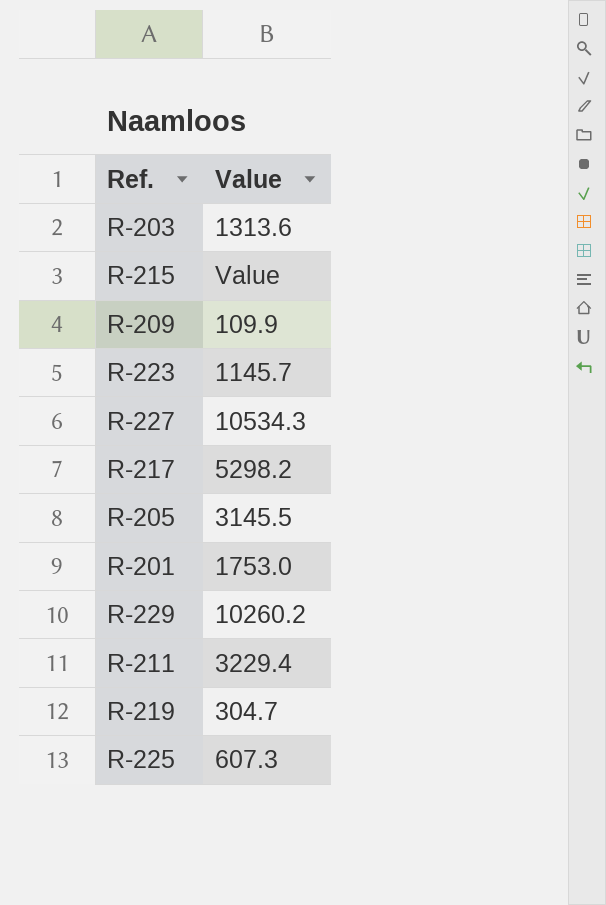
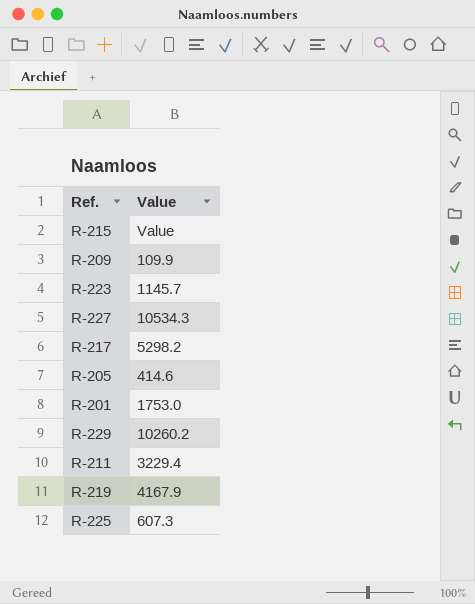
row R-203: 1313.6 -> none
R-205 | Value: 3145.5 -> 414.6
R-219 | Value: 304.7 -> 4167.9

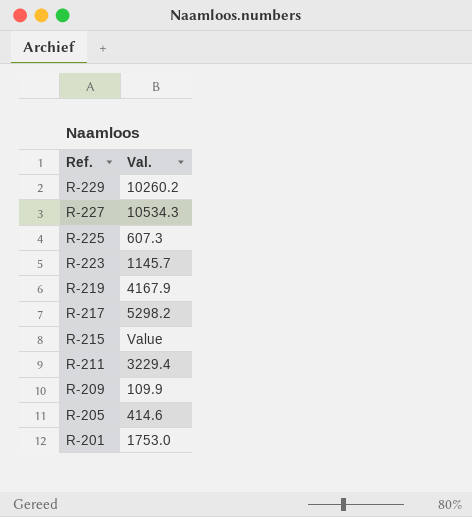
row order: none -> Ref. descending
column name: Value -> Val.

